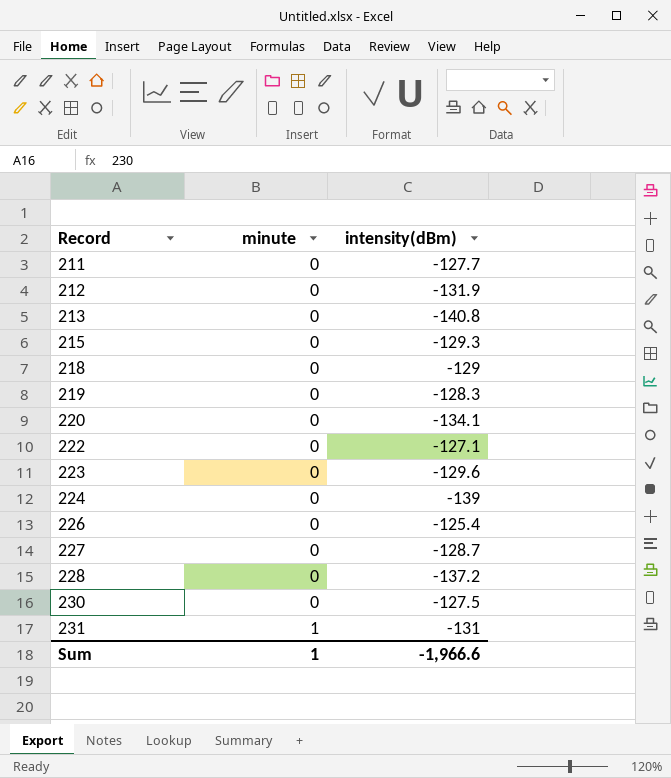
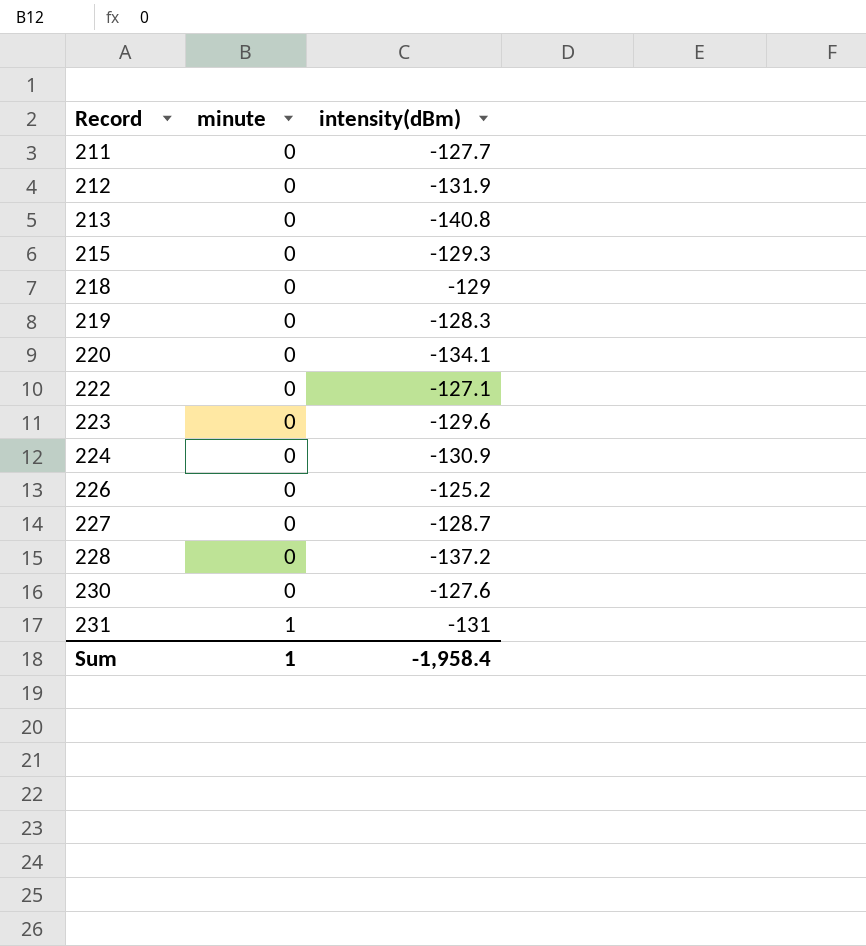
224 | intensity(dBm): -139 -> -130.9
226 | intensity(dBm): -125.4 -> -125.2
230 | intensity(dBm): -127.5 -> -127.6
Sum | intensity(dBm): -1,966.6 -> -1,958.4

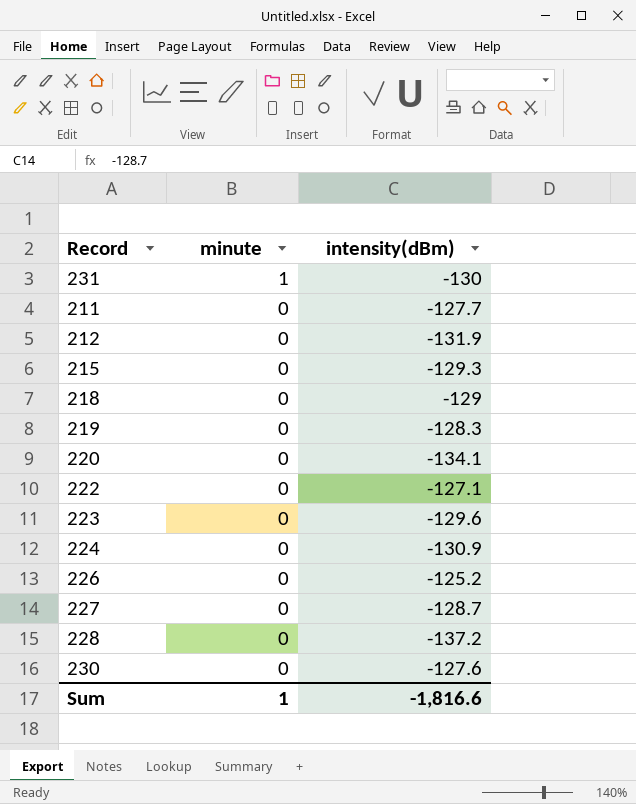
row order: Record ascending -> minute descending
row 213: 0 | -140.8 -> none
231 | intensity(dBm): -131 -> -130
Sum | intensity(dBm): -1,958.4 -> -1,816.6

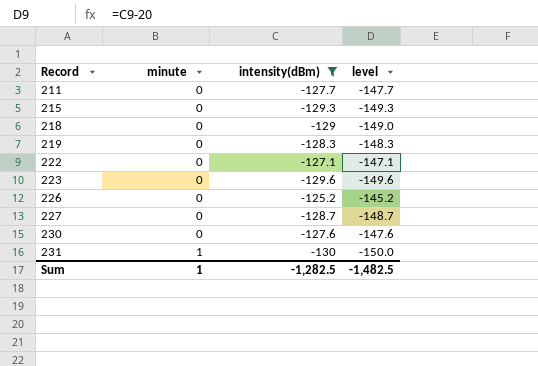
filter: none -> intensity(dBm) >= -130
row order: minute descending -> Record ascending
column level | formula: none -> [intensity(dBm)] - 20
Sum | intensity(dBm): -1,816.6 -> -1,282.5

